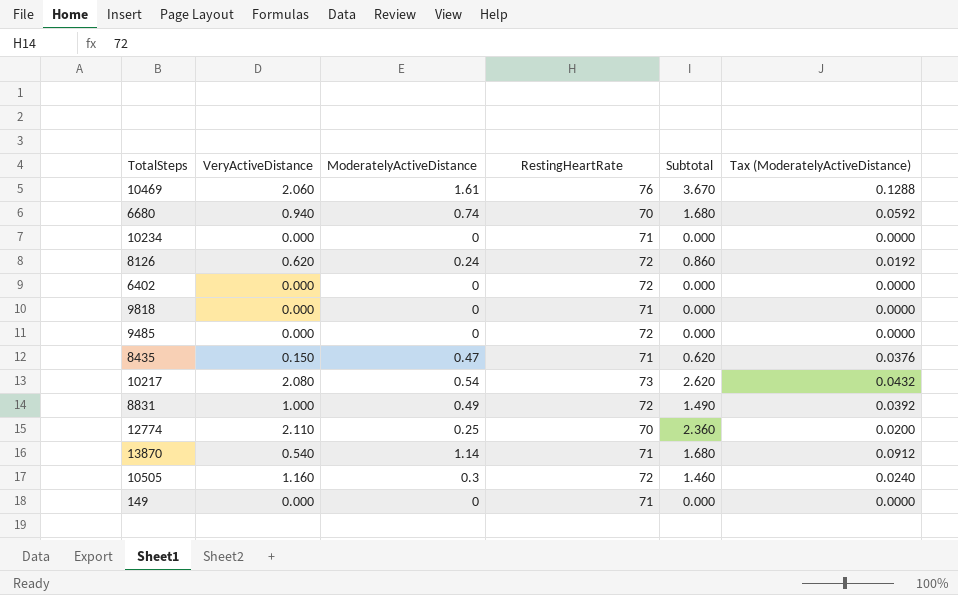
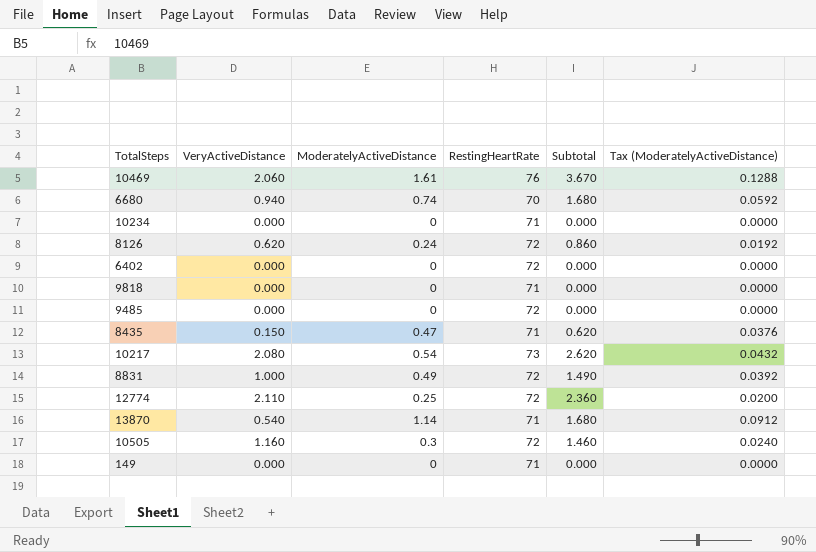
12774 | RestingHeartRate: 70 -> 72

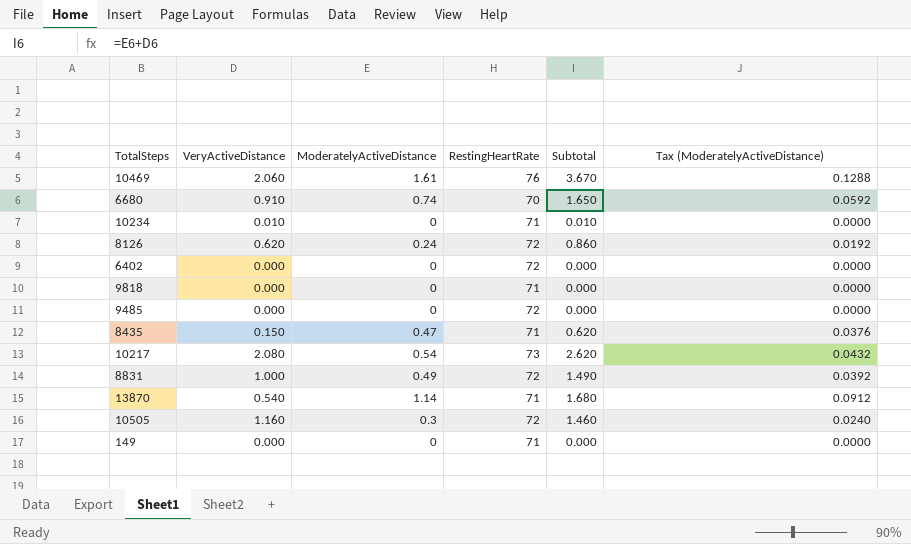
row 12774: 2.110 | 0.25 | 72 | 2.360 | 0.0200 -> none
6680 | VeryActiveDistance: 0.940 -> 0.910
6680 | Subtotal: 1.680 -> 1.650
10234 | VeryActiveDistance: 0.000 -> 0.010
10234 | Subtotal: 0.000 -> 0.010

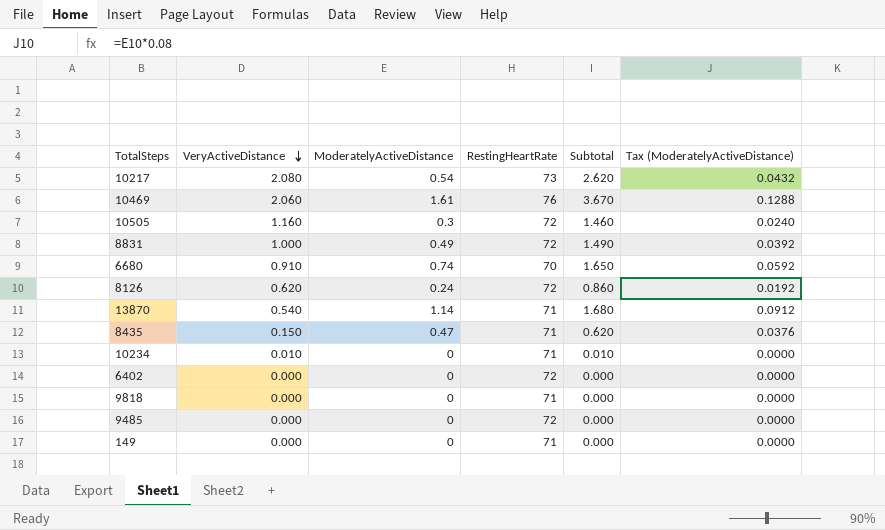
row order: none -> VeryActiveDistance descending

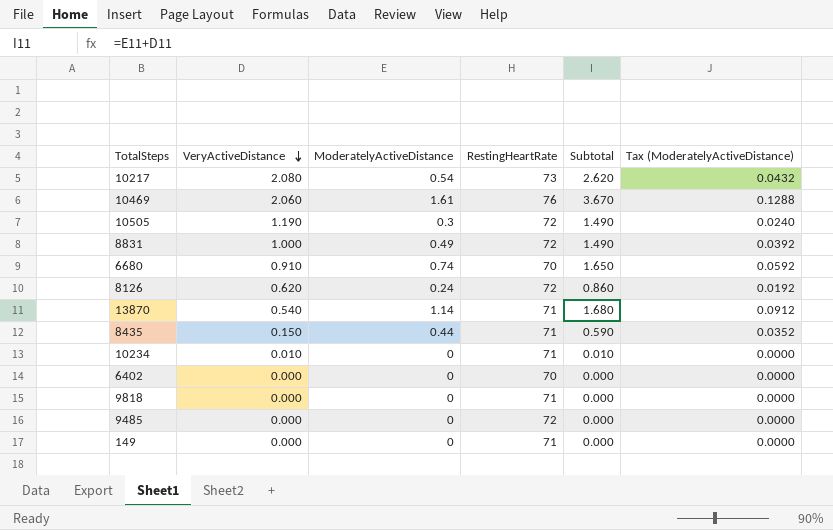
10505 | VeryActiveDistance: 1.160 -> 1.190
10505 | Subtotal: 1.460 -> 1.490
8435 | ModeratelyActiveDistance: 0.47 -> 0.44
8435 | Subtotal: 0.620 -> 0.590
8435 | Tax (ModeratelyActiveDistance): 0.0376 -> 0.0352
6402 | RestingHeartRate: 72 -> 70

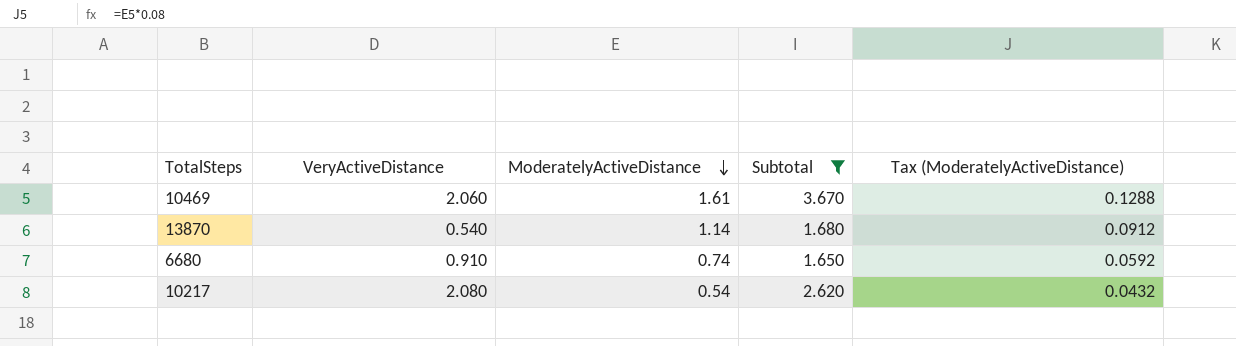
filter: none -> Subtotal >= 1.650
row order: VeryActiveDistance descending -> ModeratelyActiveDistance descending
column RestingHeartRate | position: 4 -> none

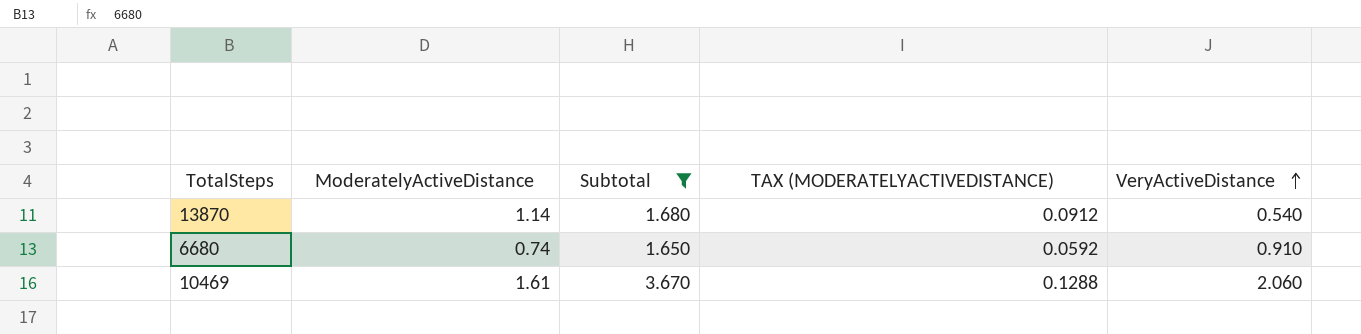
row order: ModeratelyActiveDistance descending -> VeryActiveDistance ascending
column name: Tax (ModeratelyActiveDistance) -> TAX (MODERATELYACTIVEDISTANCE)
column VeryActiveDistance | position: 2 -> 5
row 10217: 2.080 | 0.54 | 2.620 | 0.0432 -> none

